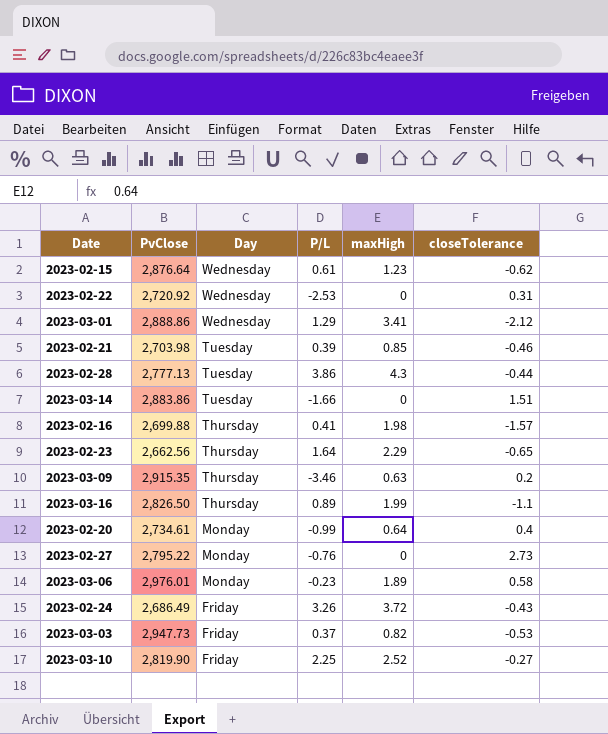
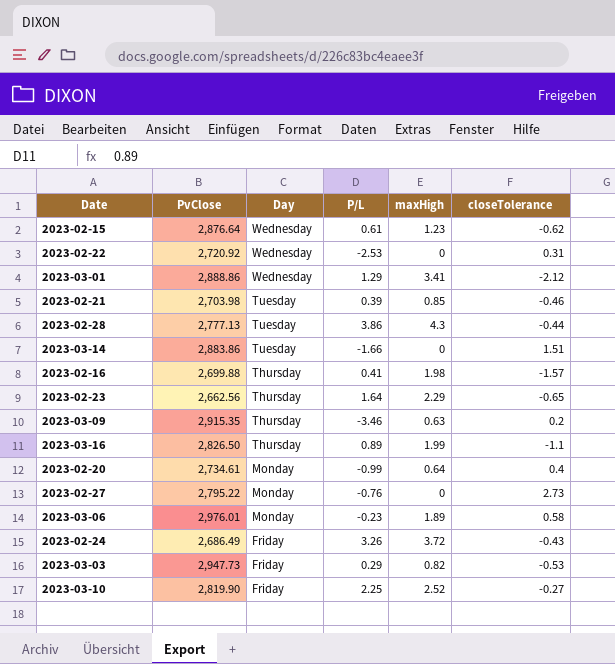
2023-03-03 | P/L: 0.37 -> 0.29

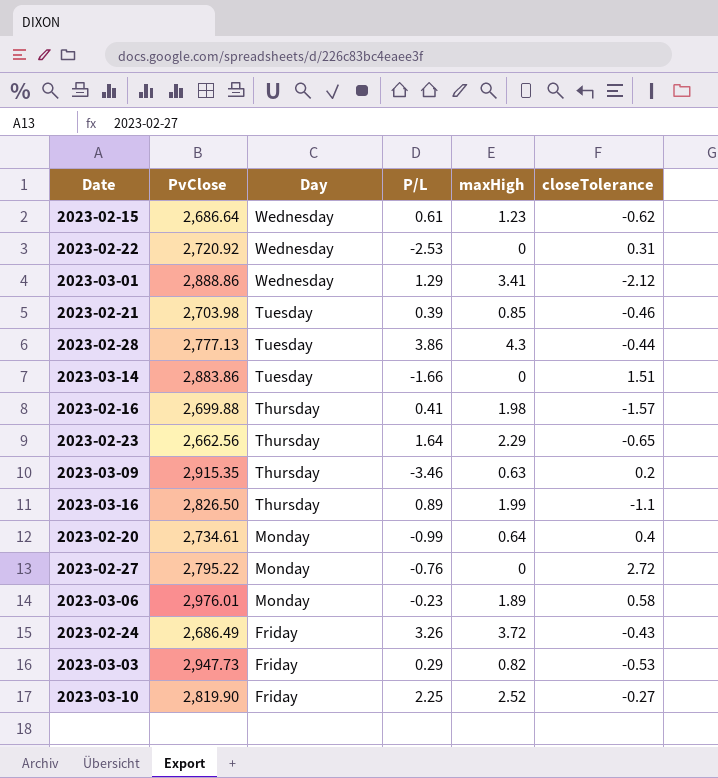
2023-02-15 | PvClose: 2,876.64 -> 2,686.64
2023-02-27 | closeTolerance: 2.73 -> 2.72

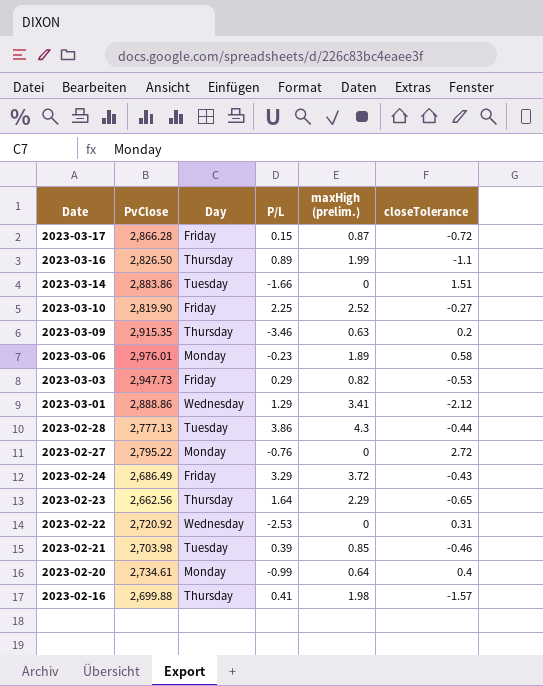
row order: Day descending -> Date descending
column name: maxHigh -> maxHigh (prelim.)
row 2023-02-15: 2,686.64 | Wednesday | 0.61 | 1.23 | -0.62 -> none
row 2023-03-17: none -> 2,866.28 | Friday | 0.15 | 0.87 | -0.72
2023-02-24 | P/L: 3.26 -> 3.29

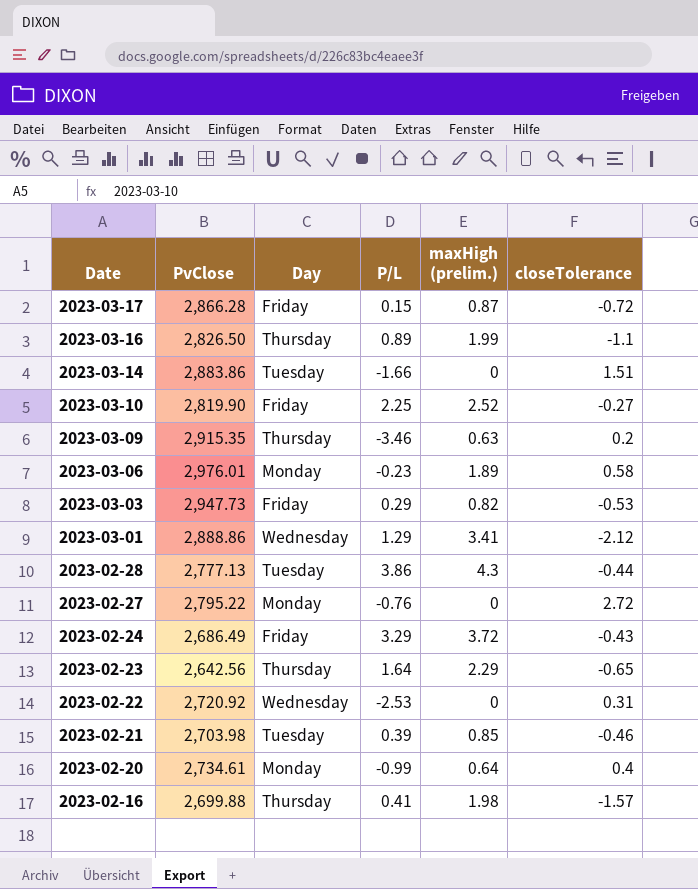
2023-02-23 | PvClose: 2,662.56 -> 2,642.56

